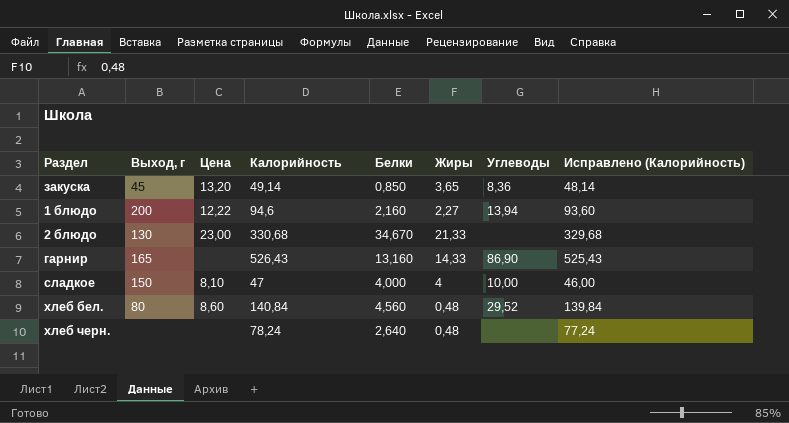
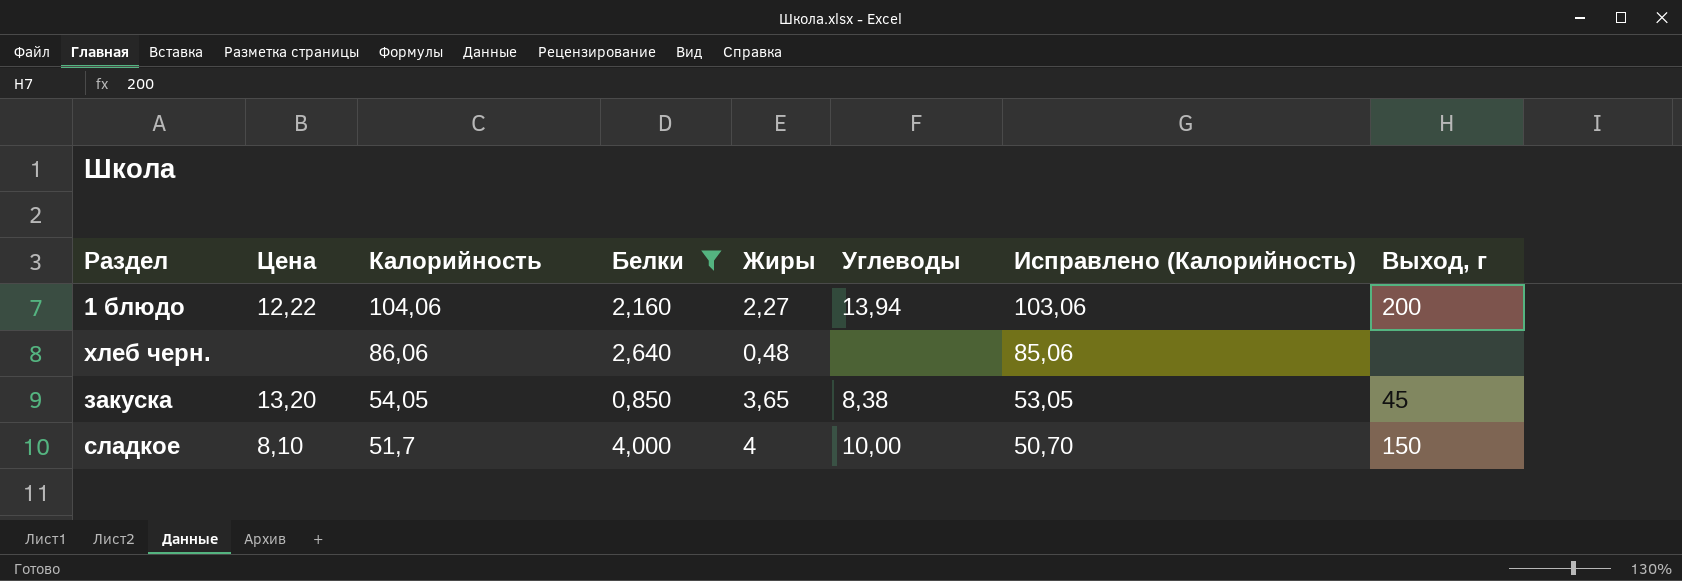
filter: none -> Белки <= 4,000
row order: none -> Калорийность descending
column Выход, г | position: 2 -> 8
1 блюдо | Калорийность: 94,6 -> 104,06
1 блюдо | Исправлено (Калорийность): 93,60 -> 103,06
хлеб черн. | Калорийность: 78,24 -> 86,06
хлеб черн. | Исправлено (Калорийность): 77,24 -> 85,06
закуска | Калорийность: 49,14 -> 54,05
закуска | Углеводы: 8,36 -> 8,38
закуска | Исправлено (Калорийность): 48,14 -> 53,05
сладкое | Калорийность: 47 -> 51,7
сладкое | Исправлено (Калорийность): 46,00 -> 50,70

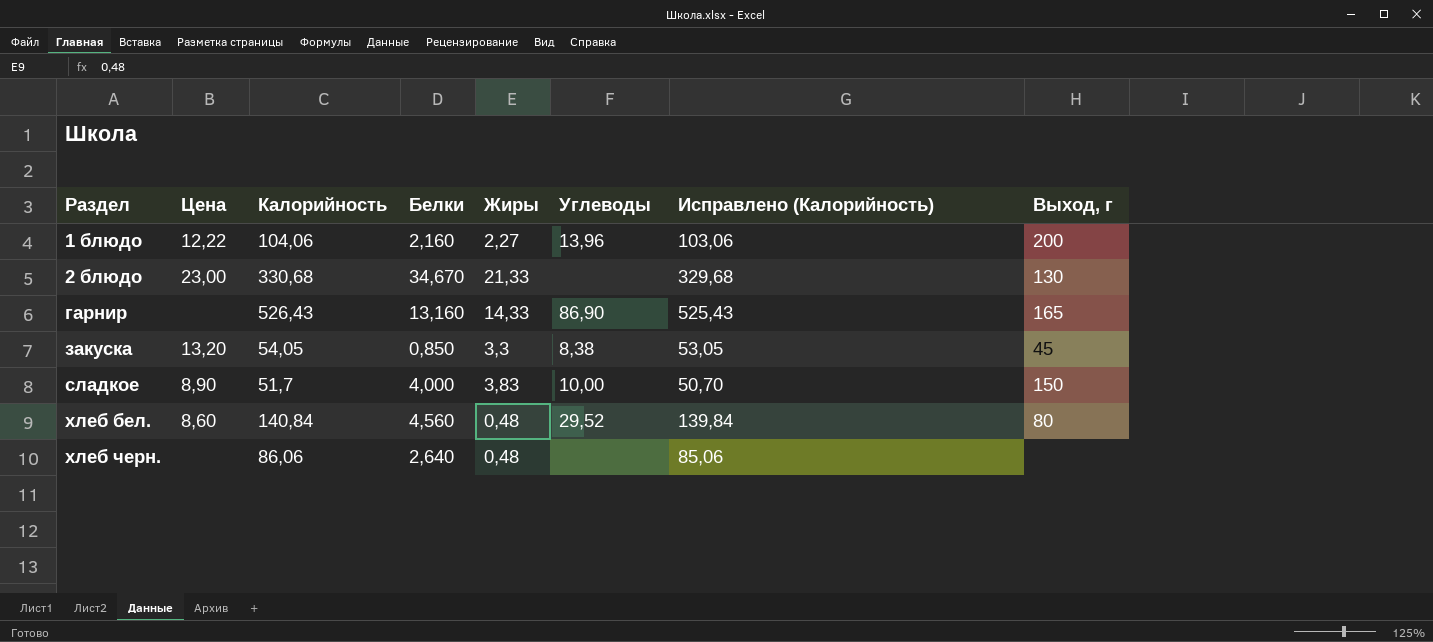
filter: Белки <= 4,000 -> none
row order: Калорийность descending -> Раздел ascending
1 блюдо | Углеводы: 13,94 -> 13,96
закуска | Жиры: 3,65 -> 3,3
сладкое | Цена: 8,10 -> 8,90
сладкое | Жиры: 4 -> 3,83

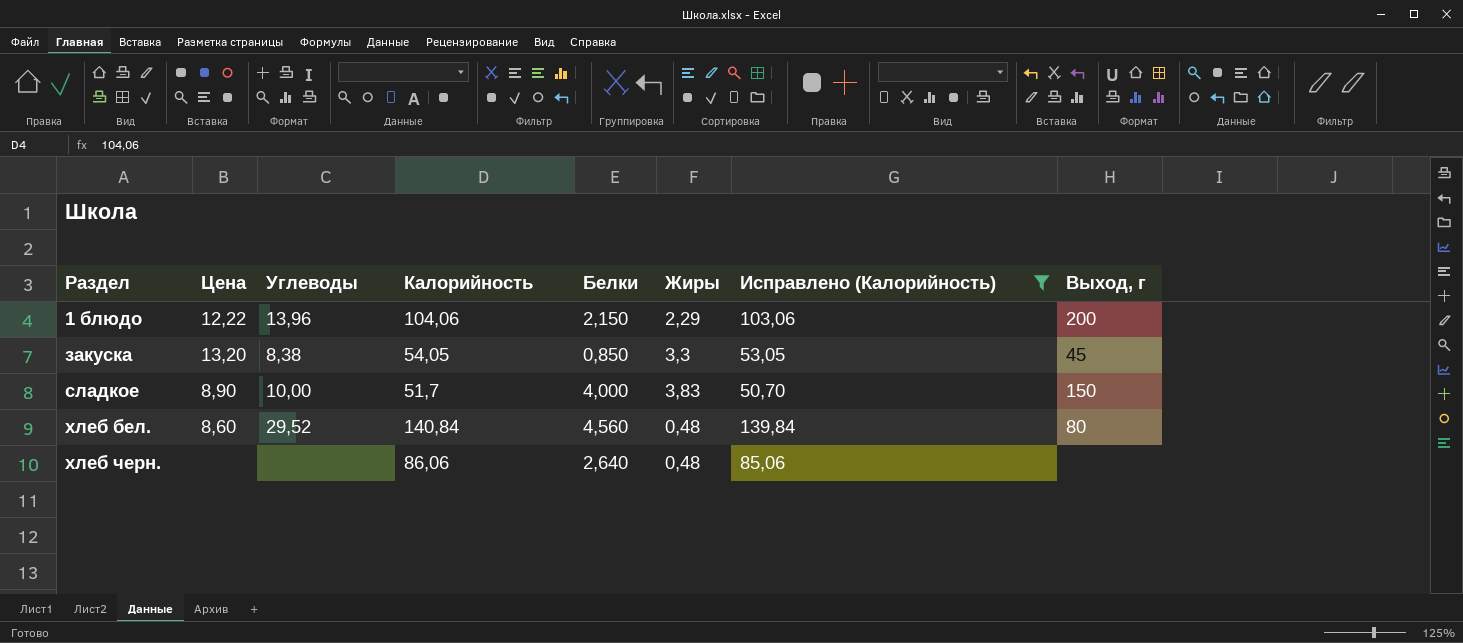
filter: none -> Исправлено (Калорийность) <= 139,84
column Углеводы | position: 6 -> 3
1 блюдо | Белки: 2,160 -> 2,150
1 блюдо | Жиры: 2,27 -> 2,29

